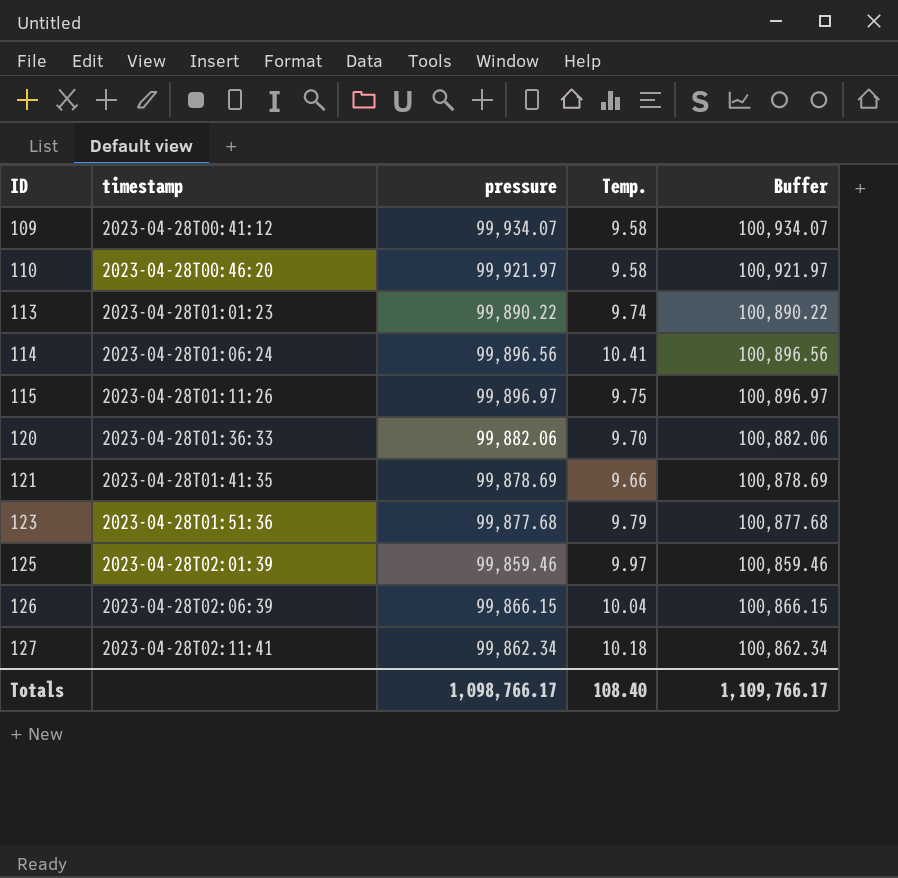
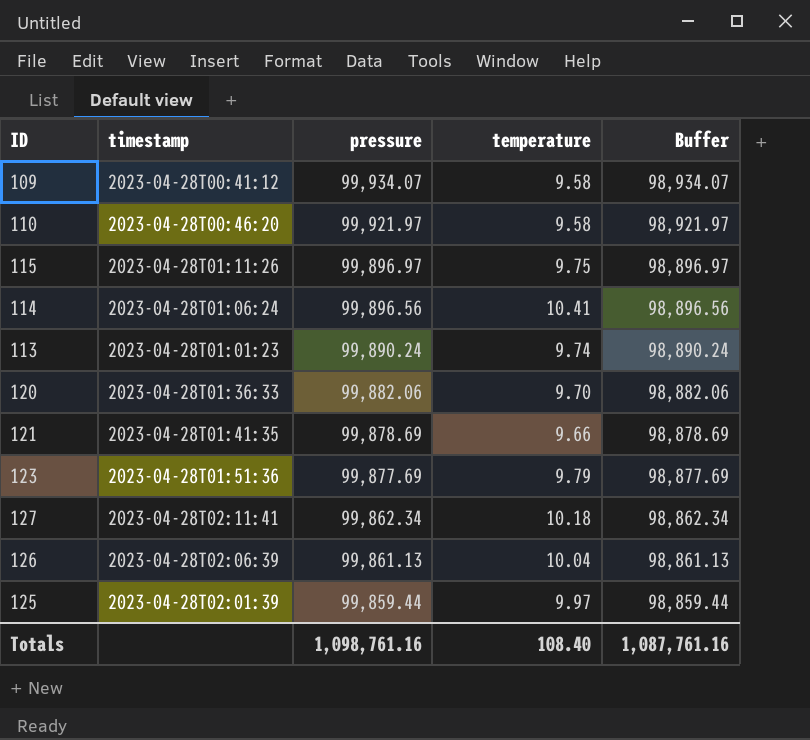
row order: ID ascending -> pressure descending
column name: Temp. -> temperature
column Buffer | formula: [pressure] + 1000 -> [pressure] - 1000
113 | pressure: 99,890.22 -> 99,890.24
123 | pressure: 99,877.68 -> 99,877.69
126 | pressure: 99,866.15 -> 99,861.13
125 | pressure: 99,859.46 -> 99,859.44
Totals | pressure: 1,098,766.17 -> 1,098,761.16
Totals | Buffer: 1,109,766.17 -> 1,087,761.16

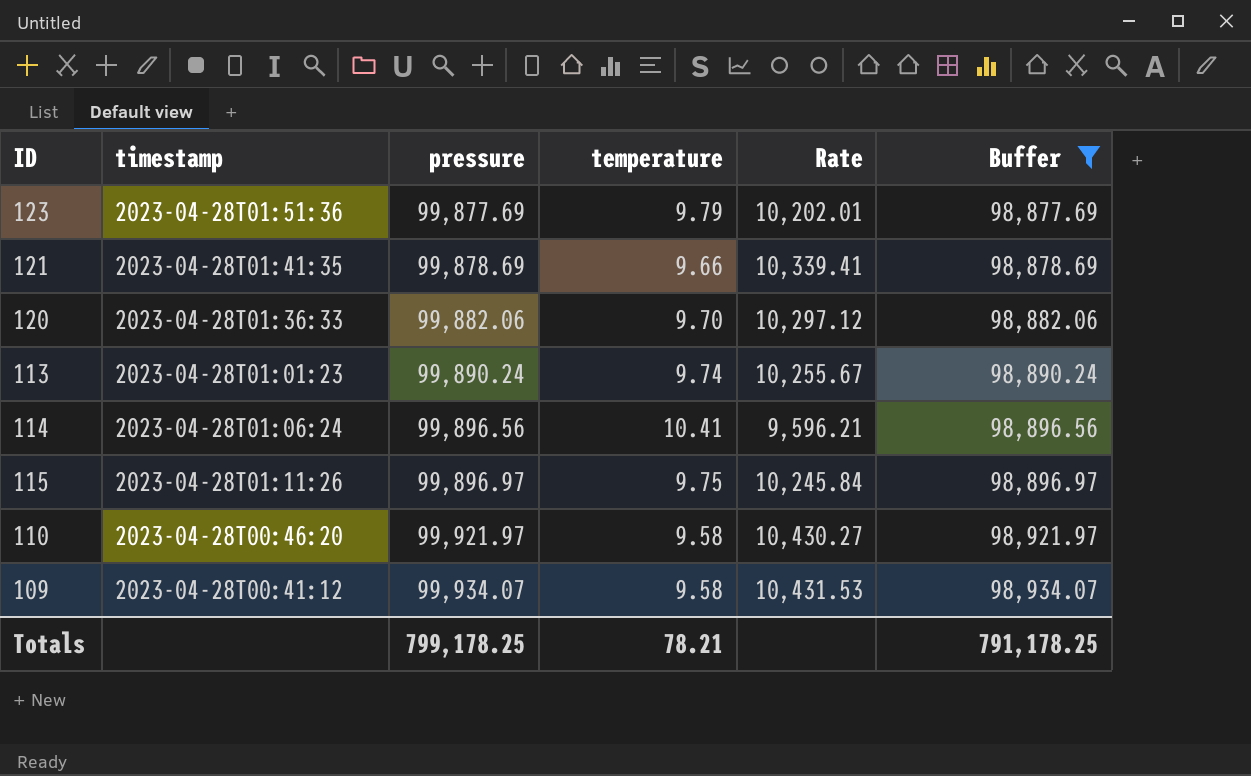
filter: none -> Buffer >= 98,877.69
row order: pressure descending -> pressure ascending
column Rate | formula: none -> [pressure] / [temperature]
Totals | pressure: 1,098,761.16 -> 799,178.25
Totals | temperature: 108.40 -> 78.21
Totals | Buffer: 1,087,761.16 -> 791,178.25

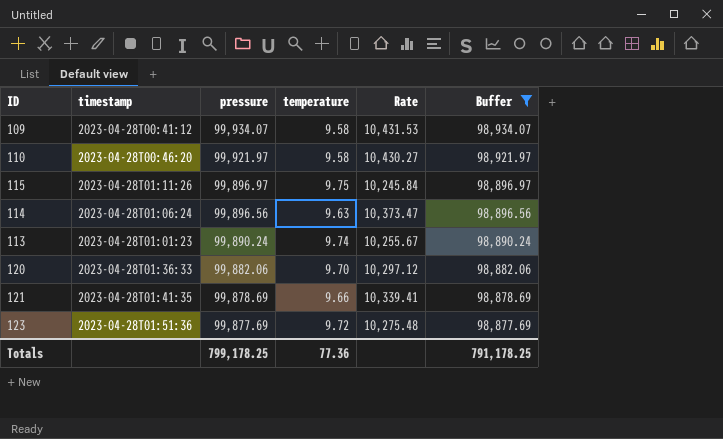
row order: pressure ascending -> pressure descending
114 | temperature: 10.41 -> 9.63
114 | Rate: 9,596.21 -> 10,373.47
123 | temperature: 9.79 -> 9.72
123 | Rate: 10,202.01 -> 10,275.48
Totals | temperature: 78.21 -> 77.36

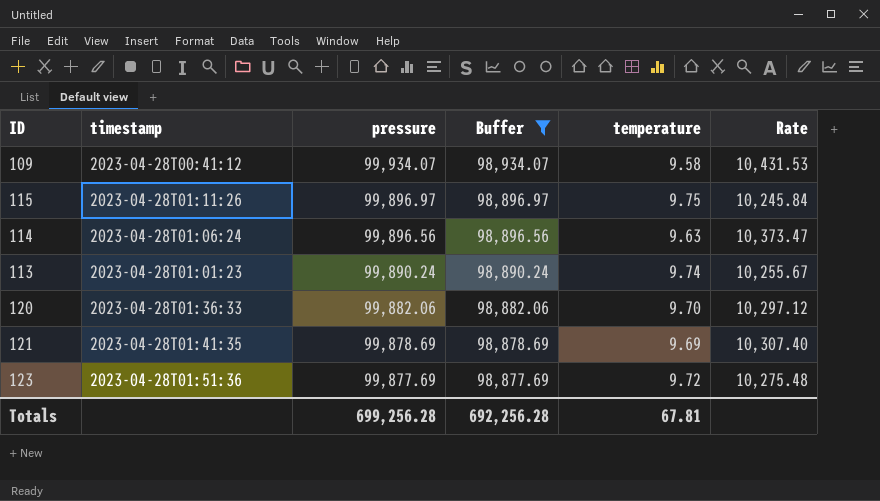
column Buffer | position: 6 -> 4
row 110: 2023-04-28T00:46:20 | 99,921.97 | 9.58 | 10,430.27 | 98,921.97 -> none
121 | temperature: 9.66 -> 9.69
121 | Rate: 10,339.41 -> 10,307.40
Totals | pressure: 799,178.25 -> 699,256.28
Totals | Buffer: 791,178.25 -> 692,256.28
Totals | temperature: 77.36 -> 67.81

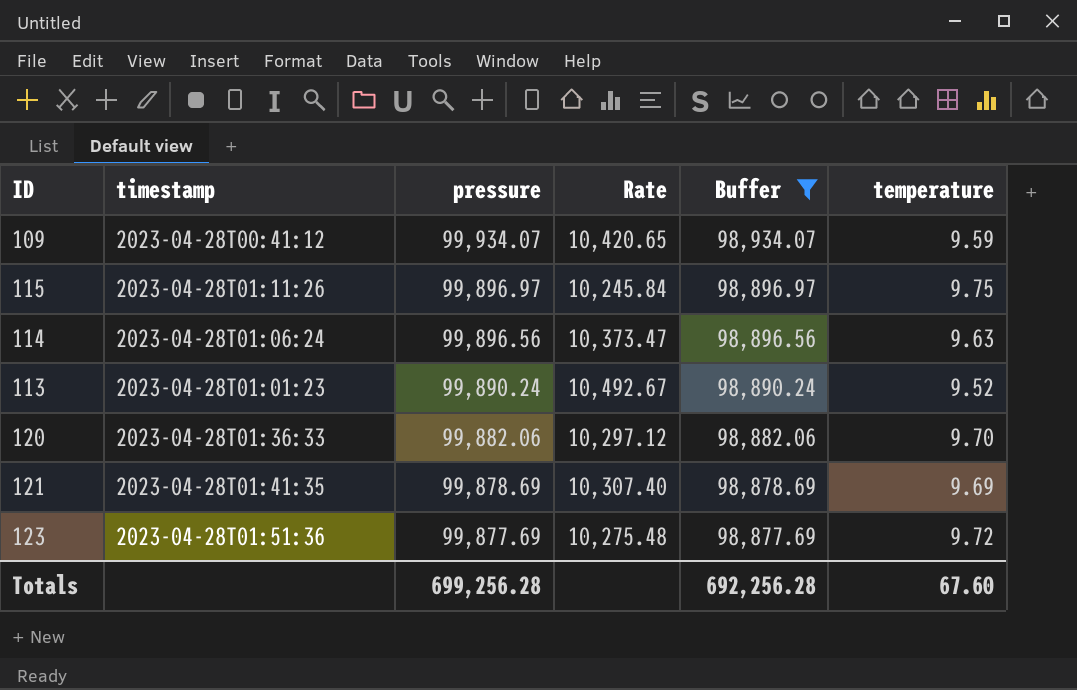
column Rate | position: 6 -> 4
109 | Rate: 10,431.53 -> 10,420.65
109 | temperature: 9.58 -> 9.59
113 | Rate: 10,255.67 -> 10,492.67
113 | temperature: 9.74 -> 9.52
Totals | temperature: 67.81 -> 67.60

